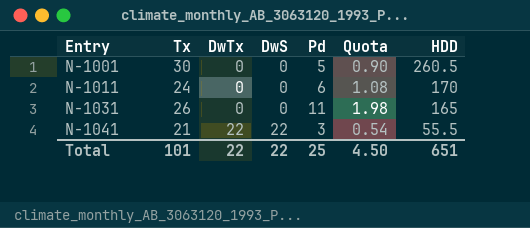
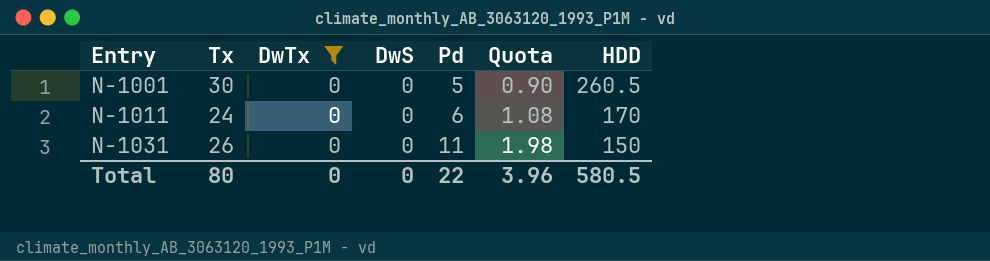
filter: none -> DwTx = 0
N-1031 | HDD: 165 -> 150
Total | Tx: 101 -> 80
Total | DwTx: 22 -> 0
Total | DwS: 22 -> 0
Total | Pd: 25 -> 22
Total | Quota: 4.50 -> 3.96
Total | HDD: 651 -> 580.5

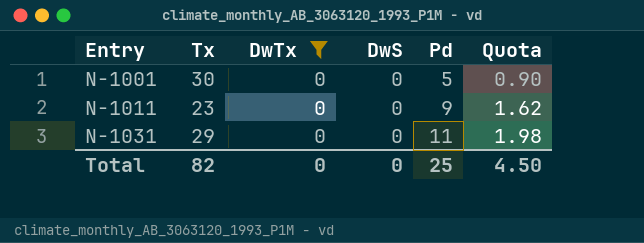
column HDD | position: 7 -> none
N-1011 | Tx: 24 -> 23
N-1011 | Pd: 6 -> 9
N-1011 | Quota: 1.08 -> 1.62
N-1031 | Tx: 26 -> 29
Total | Tx: 80 -> 82
Total | Pd: 22 -> 25
Total | Quota: 3.96 -> 4.50

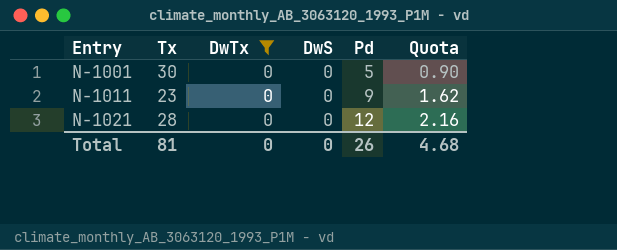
row N-1031: 29 | 0 | 0 | 11 | 1.98 -> none
row N-1021: none -> 28 | 0 | 0 | 12 | 2.16
Total | Tx: 82 -> 81
Total | Pd: 25 -> 26
Total | Quota: 4.50 -> 4.68

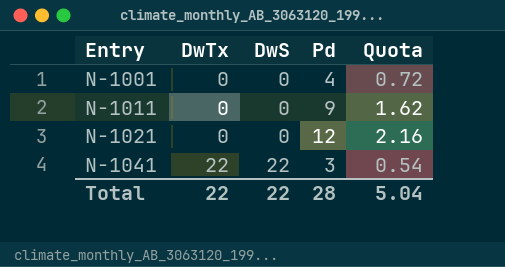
filter: DwTx = 0 -> none
column Tx | position: 2 -> none
N-1001 | Pd: 5 -> 4
N-1001 | Quota: 0.90 -> 0.72
Total | DwTx: 0 -> 22
Total | DwS: 0 -> 22
Total | Pd: 26 -> 28
Total | Quota: 4.68 -> 5.04

